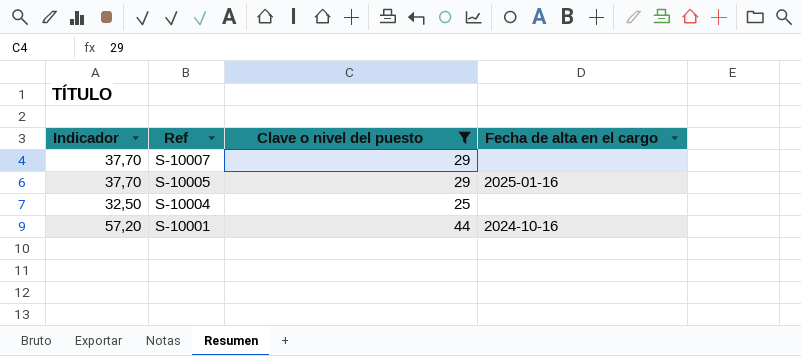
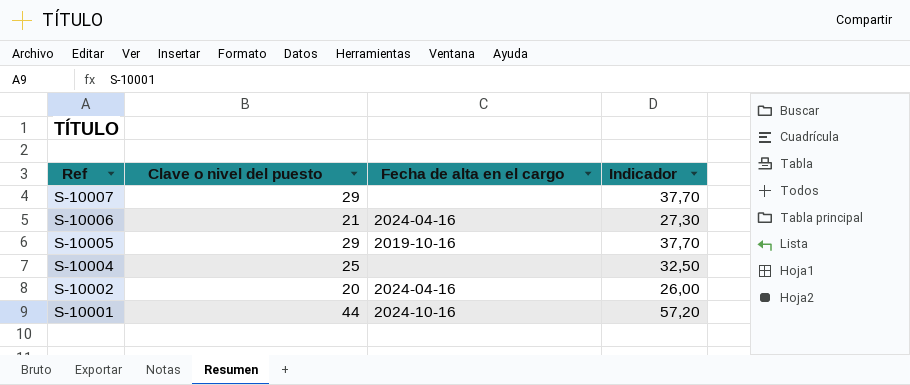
filter: Clave o nivel del puesto >= 25 -> none
column Indicador | position: 1 -> 4
S-10005 | Fecha de alta en el cargo: 2025-01-16 -> 2019-10-16

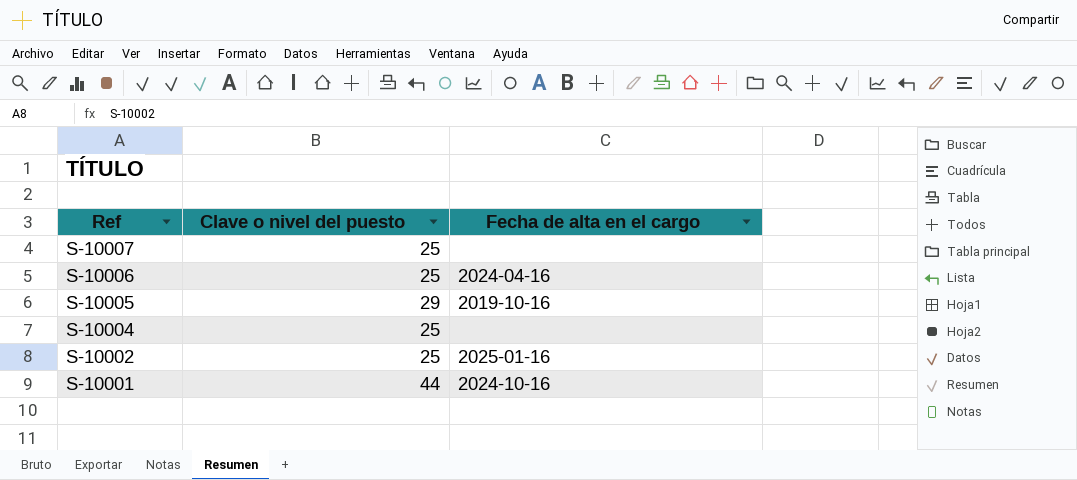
column Indicador | formula: [Clave o nivel del puesto] * 1,3 -> none
S-10007 | Clave o nivel del puesto: 29 -> 25
S-10006 | Clave o nivel del puesto: 21 -> 25
S-10002 | Clave o nivel del puesto: 20 -> 25
S-10002 | Fecha de alta en el cargo: 2024-04-16 -> 2025-01-16

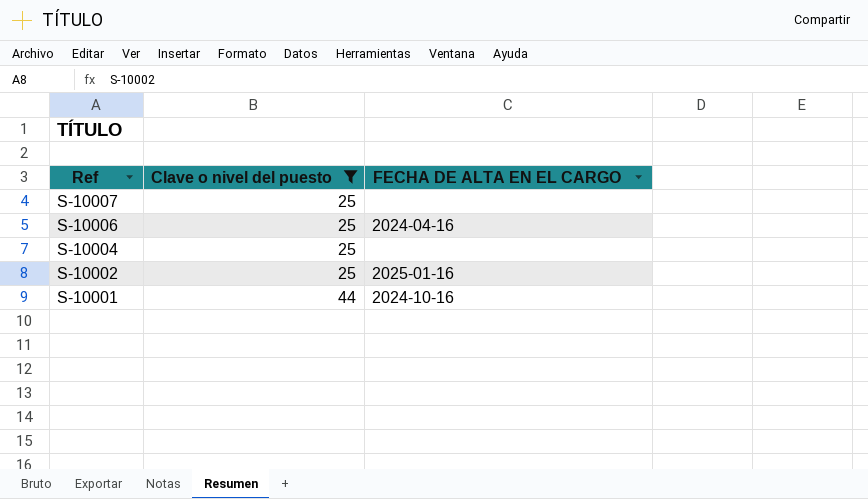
filter: none -> Clave o nivel del puesto != 29
column name: Fecha de alta en el cargo -> FECHA DE ALTA EN EL CARGO

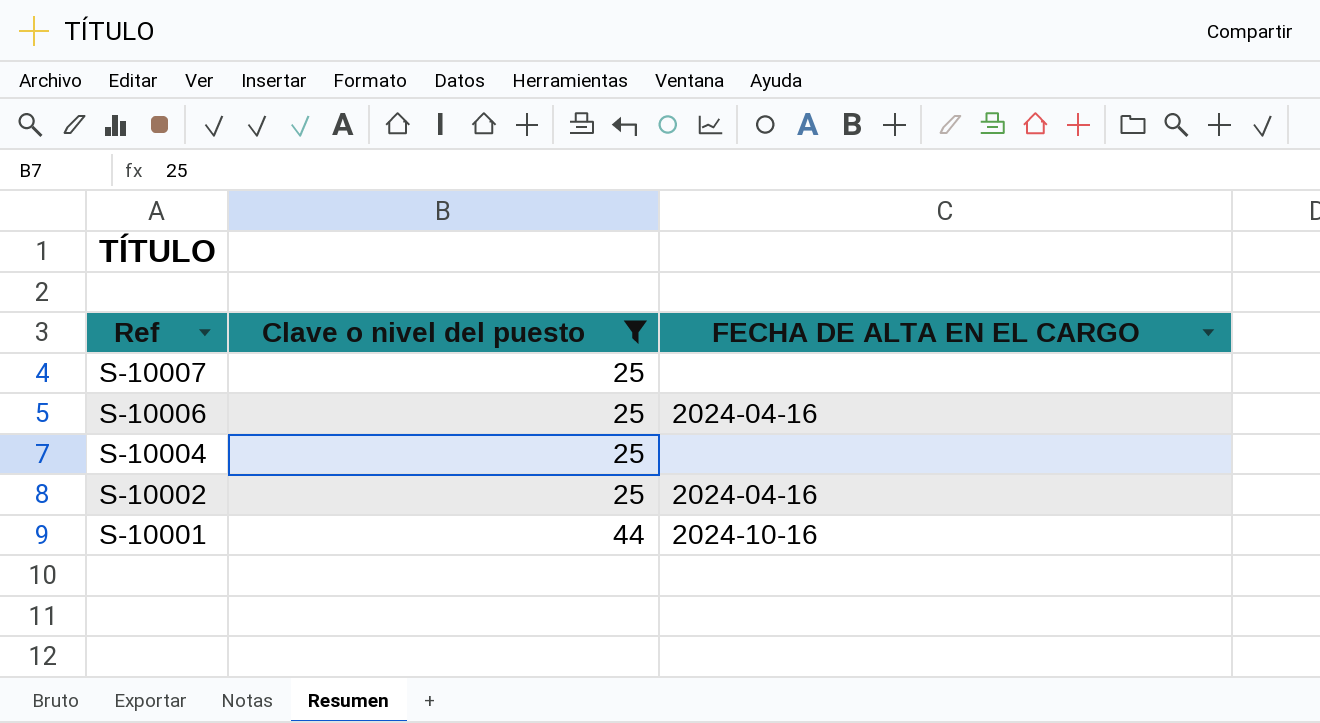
S-10002 | FECHA DE ALTA EN EL CARGO: 2025-01-16 -> 2024-04-16

